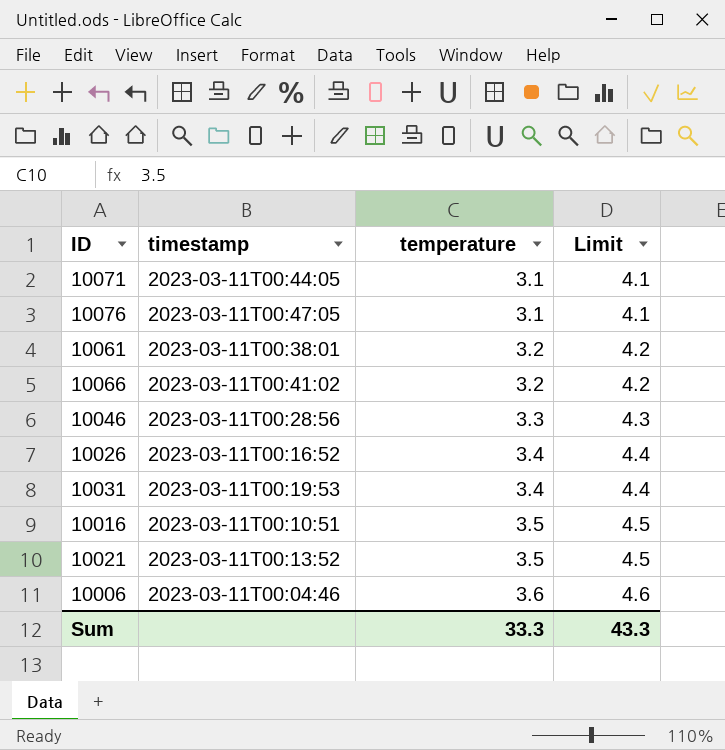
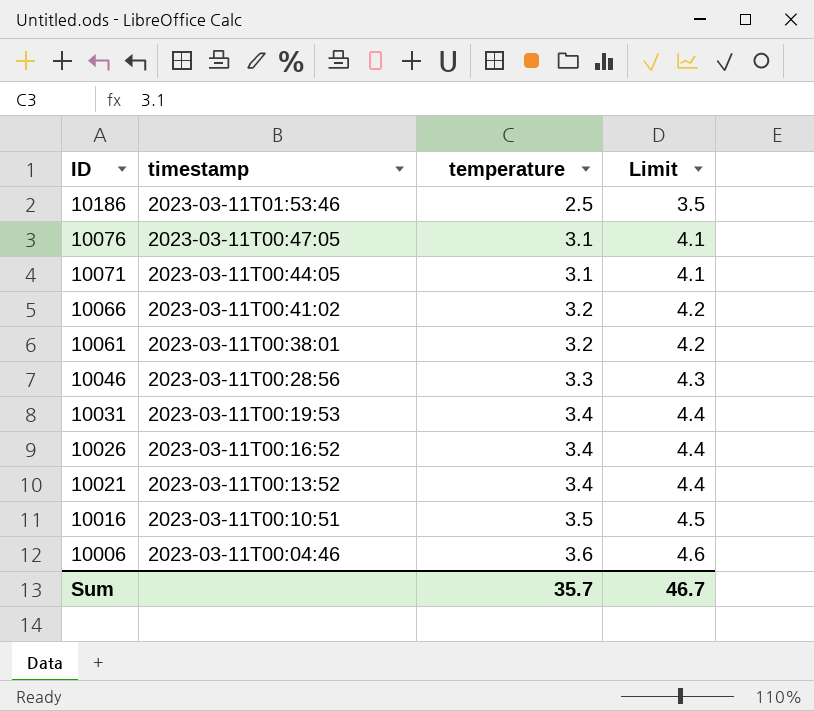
row order: temperature ascending -> ID descending
row 10186: none -> 2023-03-11T01:53:46 | 2.5 | 3.5
10021 | temperature: 3.5 -> 3.4
10021 | Limit: 4.5 -> 4.4
Sum | temperature: 33.3 -> 35.7
Sum | Limit: 43.3 -> 46.7

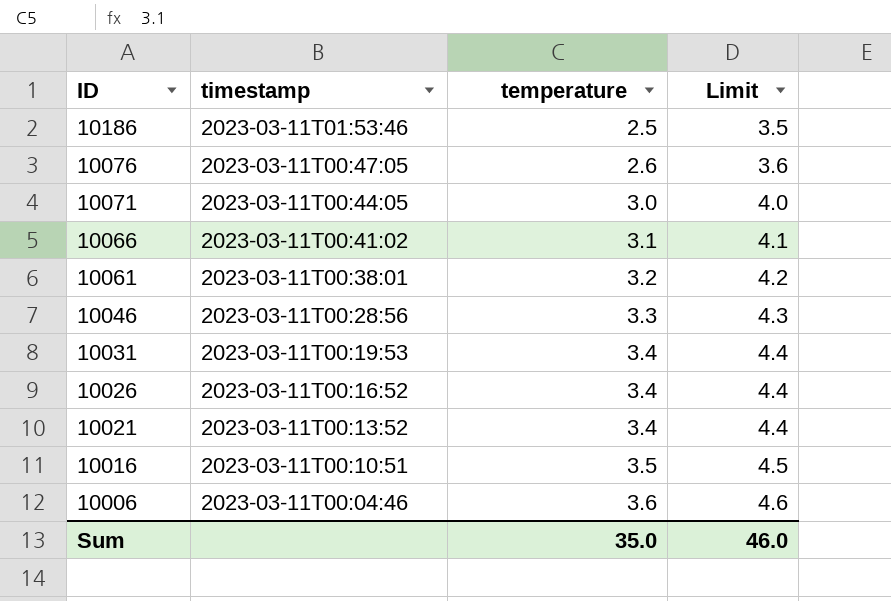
10076 | temperature: 3.1 -> 2.6
10076 | Limit: 4.1 -> 3.6
10071 | temperature: 3.1 -> 3.0
10071 | Limit: 4.1 -> 4.0
10066 | temperature: 3.2 -> 3.1
10066 | Limit: 4.2 -> 4.1
Sum | temperature: 35.7 -> 35.0
Sum | Limit: 46.7 -> 46.0

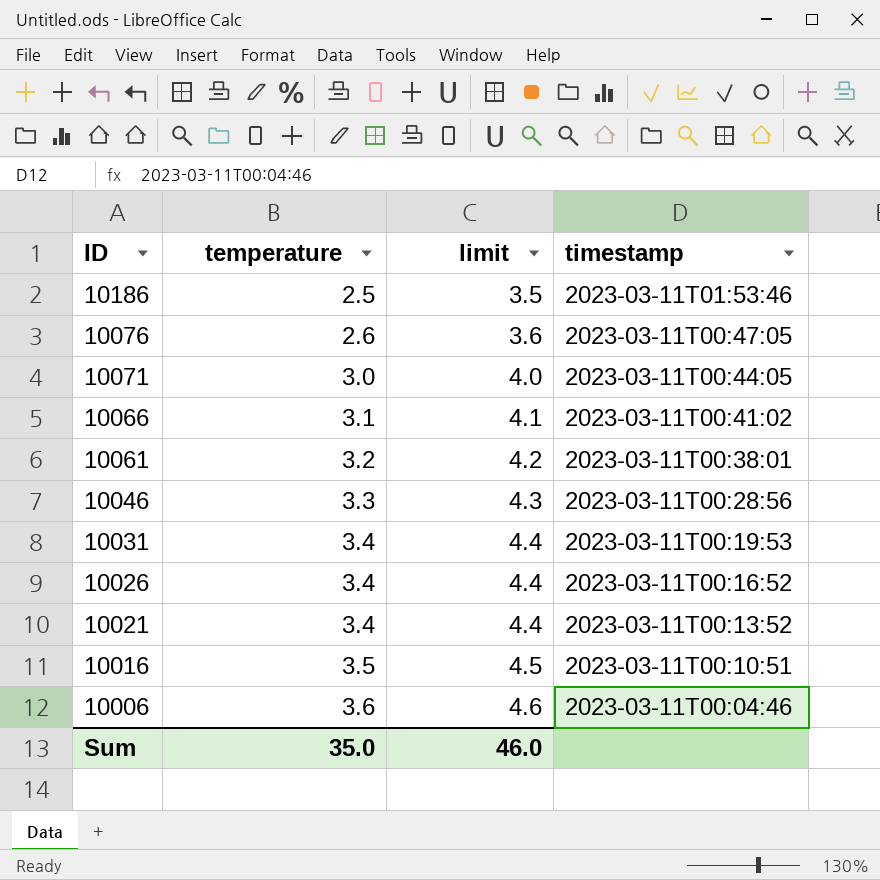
column name: Limit -> limit
column timestamp | position: 2 -> 4

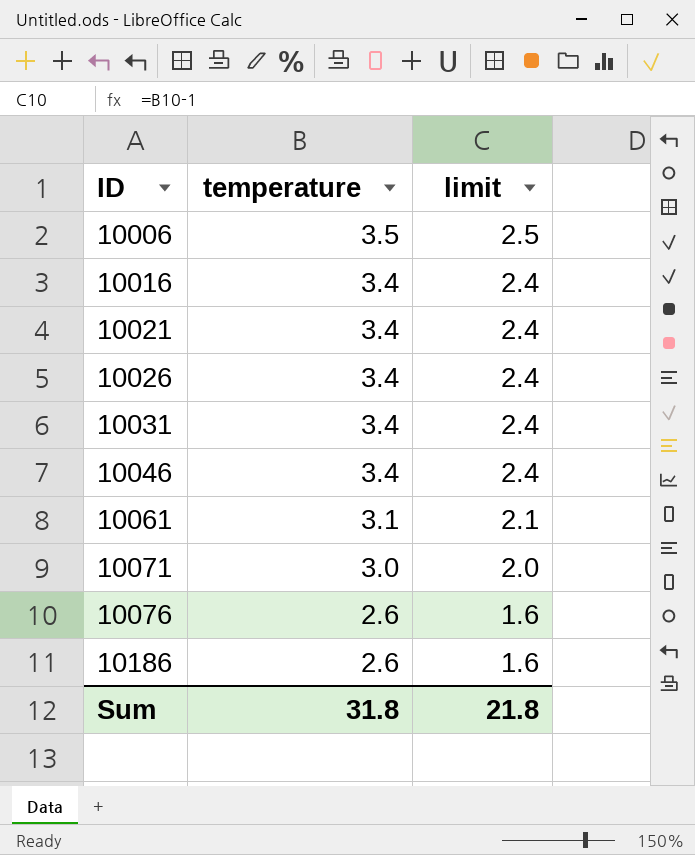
row order: ID descending -> ID ascending
column timestamp | position: 4 -> none
column limit | formula: [temperature] + 1 -> [temperature] - 1
row 10066: 3.1 | 4.1 | 2023-03-11T00:41:02 -> none
10006 | temperature: 3.6 -> 3.5
10016 | temperature: 3.5 -> 3.4
10046 | temperature: 3.3 -> 3.4
10061 | temperature: 3.2 -> 3.1
10186 | temperature: 2.5 -> 2.6
Sum | temperature: 35.0 -> 31.8
Sum | limit: 46.0 -> 21.8

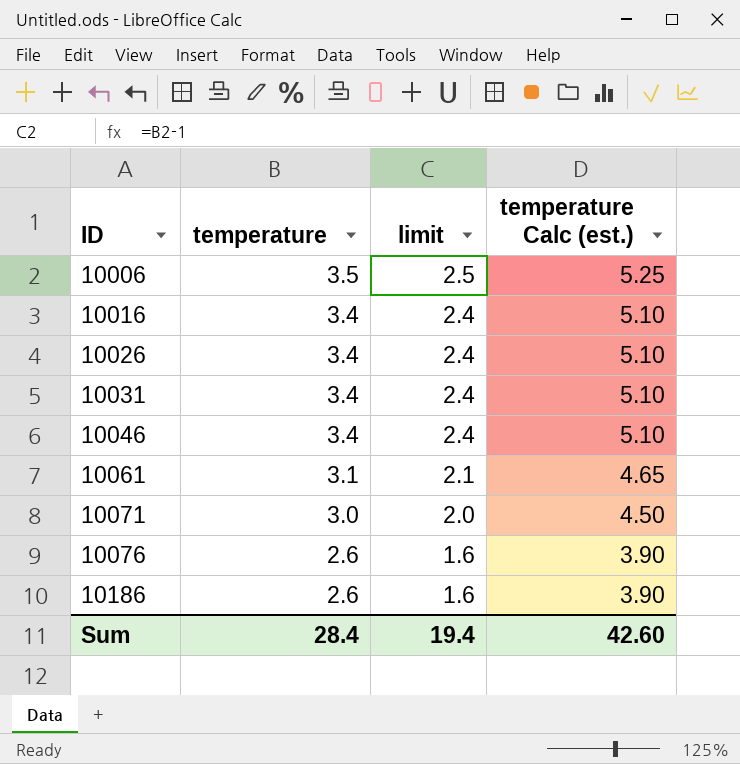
column temperature Calc (est.) | formula: none -> [temperature] * 1.5
row 10021: 3.4 | 2.4 -> none
Sum | temperature: 31.8 -> 28.4
Sum | limit: 21.8 -> 19.4

